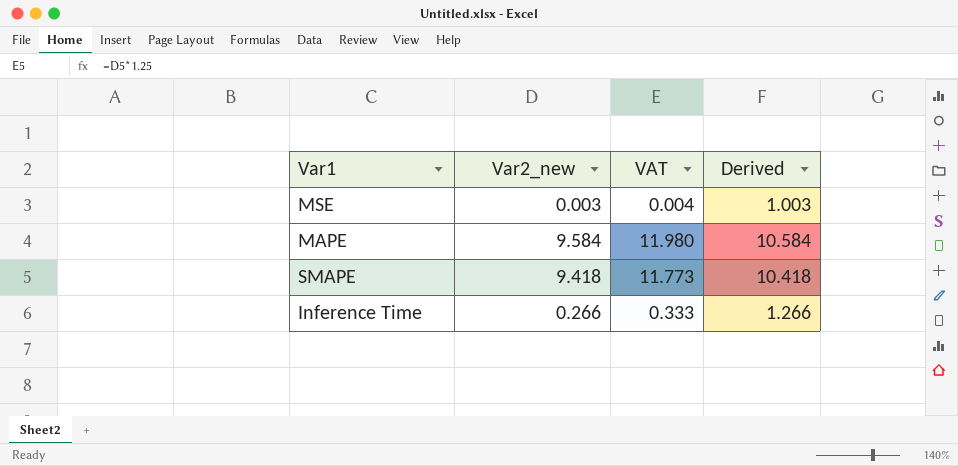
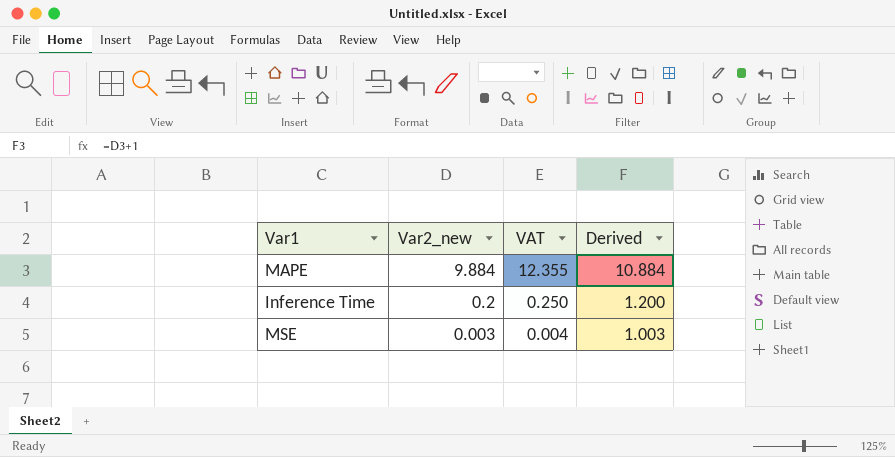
row order: none -> Var2_new descending
row SMAPE: 9.418 | 11.773 | 10.418 -> none
MAPE | Var2_new: 9.584 -> 9.884
MAPE | VAT: 11.980 -> 12.355
MAPE | Derived: 10.584 -> 10.884
Inference Time | Var2_new: 0.266 -> 0.2
Inference Time | VAT: 0.333 -> 0.250
Inference Time | Derived: 1.266 -> 1.200

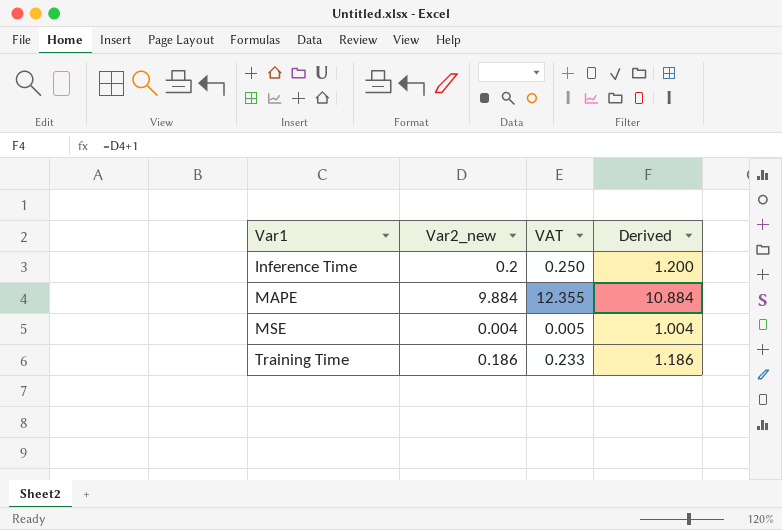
row order: Var2_new descending -> Var1 ascending
MSE | Var2_new: 0.003 -> 0.004
MSE | VAT: 0.004 -> 0.005
MSE | Derived: 1.003 -> 1.004
row Training Time: none -> 0.186 | 0.233 | 1.186

